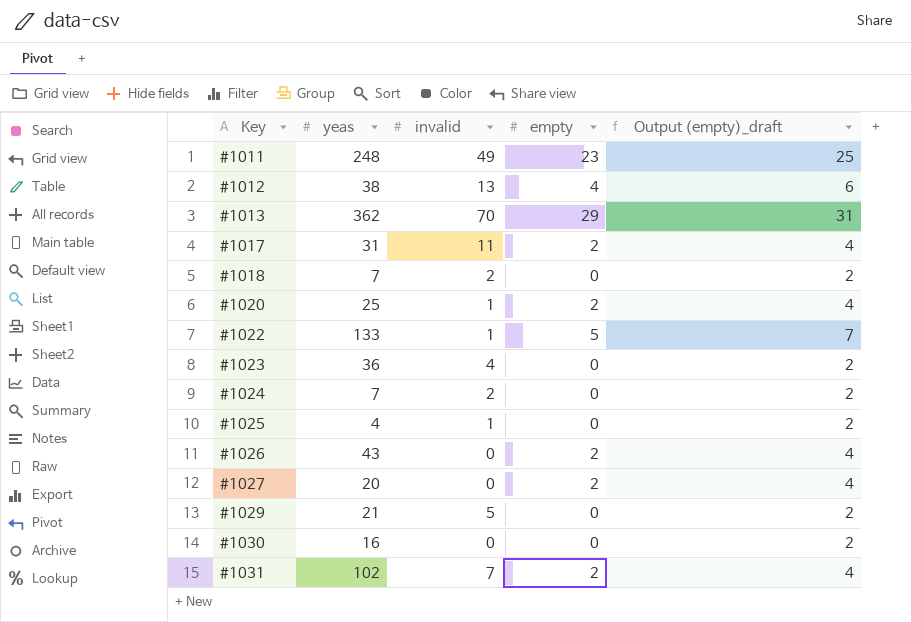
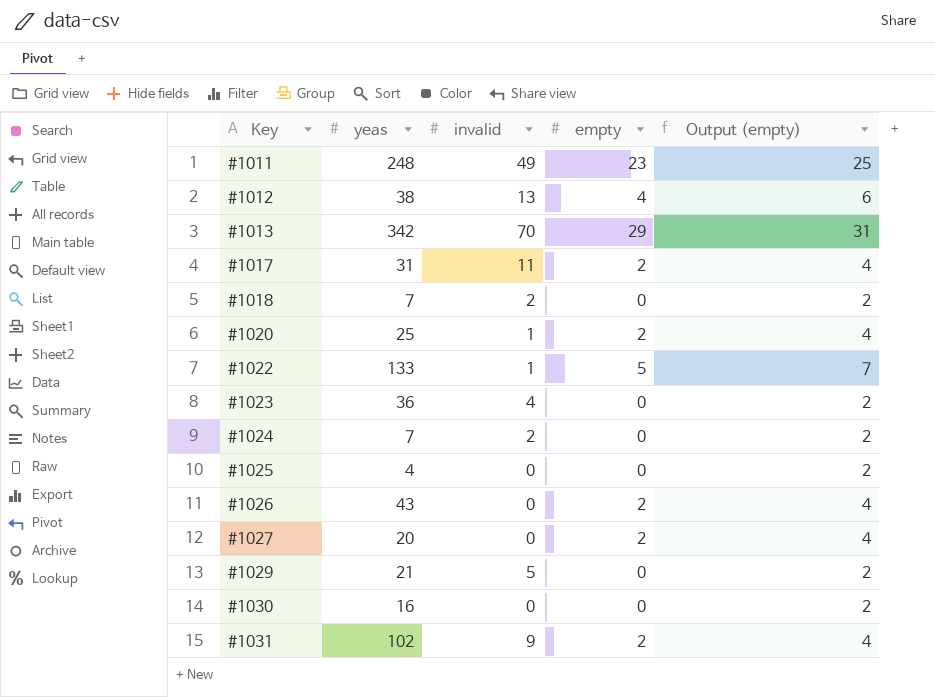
column name: Output (empty)_draft -> Output (empty)
#1013 | yeas: 362 -> 342
#1025 | invalid: 1 -> 0
#1031 | invalid: 7 -> 9

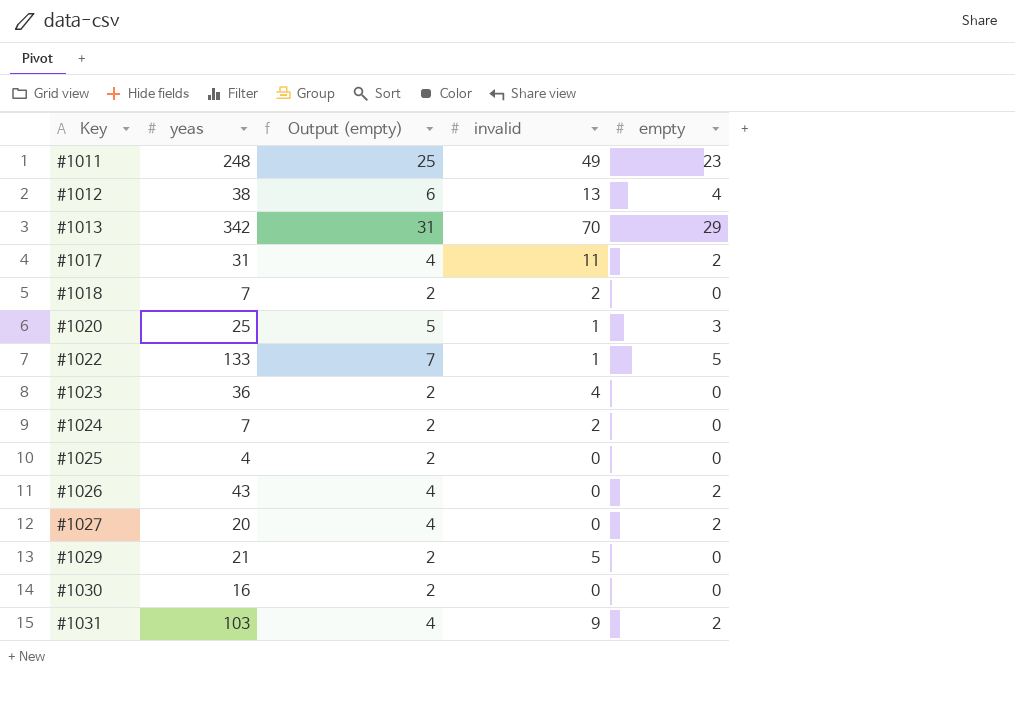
column Output (empty) | position: 5 -> 3
#1020 | Output (empty): 4 -> 5
#1020 | empty: 2 -> 3
#1031 | yeas: 102 -> 103

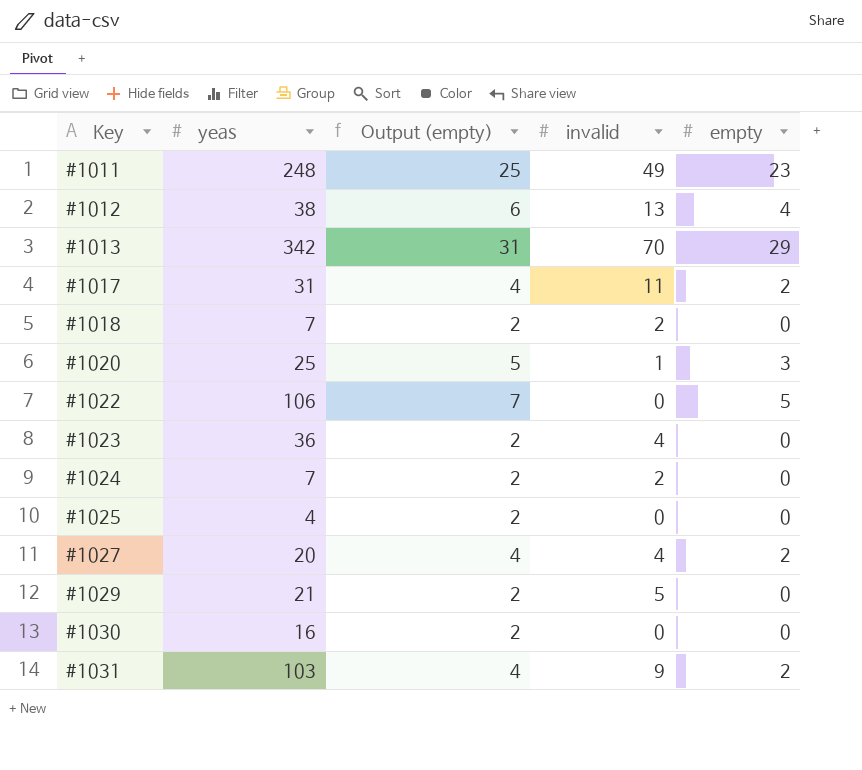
row #1026: 43 | 4 | 0 | 2 -> none
#1022 | yeas: 133 -> 106
#1022 | invalid: 1 -> 0
#1027 | invalid: 0 -> 4

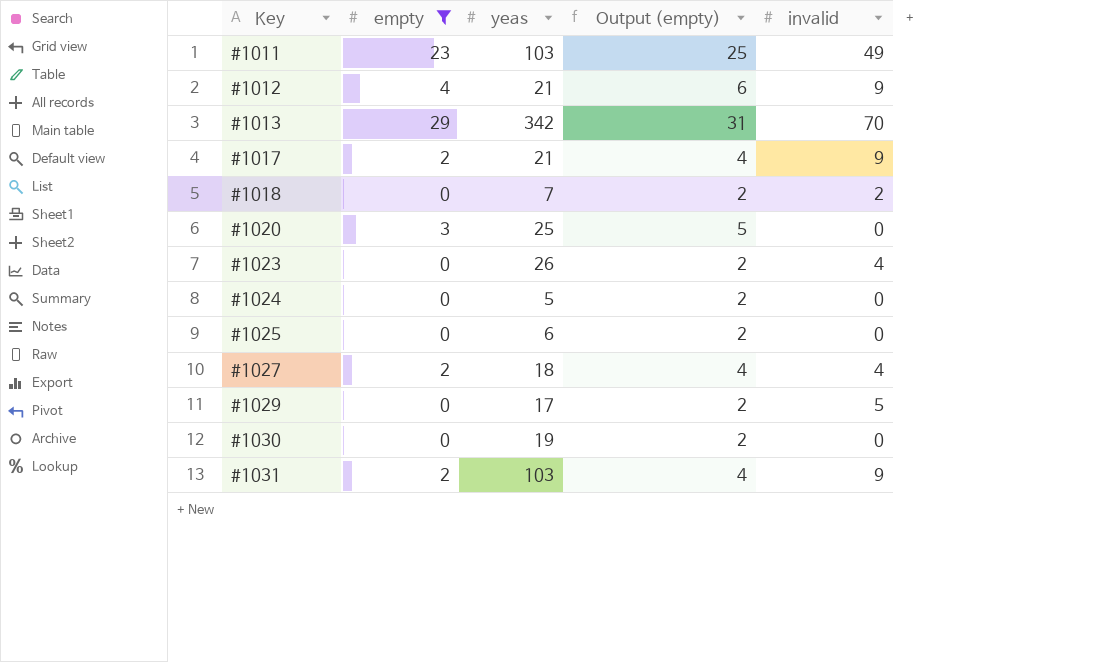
filter: none -> empty != 5
column empty | position: 5 -> 2
#1011 | yeas: 248 -> 103
#1012 | yeas: 38 -> 21
#1012 | invalid: 13 -> 9
#1017 | yeas: 31 -> 21
#1017 | invalid: 11 -> 9
#1020 | invalid: 1 -> 0
#1023 | yeas: 36 -> 26
#1024 | yeas: 7 -> 5
#1024 | invalid: 2 -> 0
#1025 | yeas: 4 -> 6
#1027 | yeas: 20 -> 18
#1029 | yeas: 21 -> 17
#1030 | yeas: 16 -> 19

